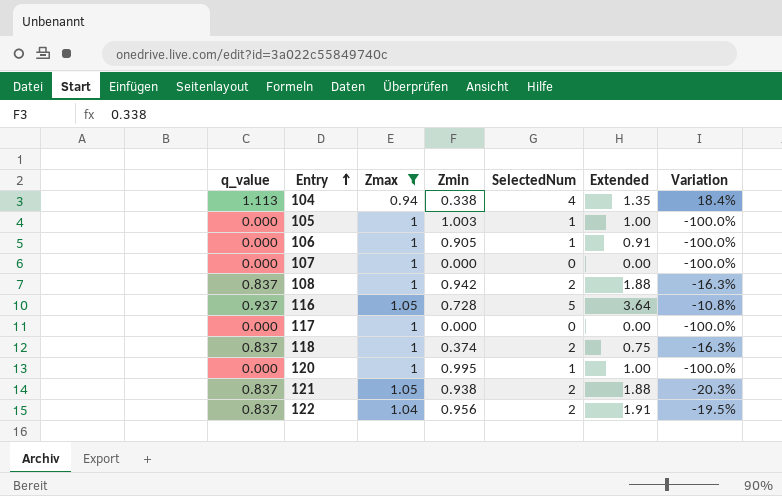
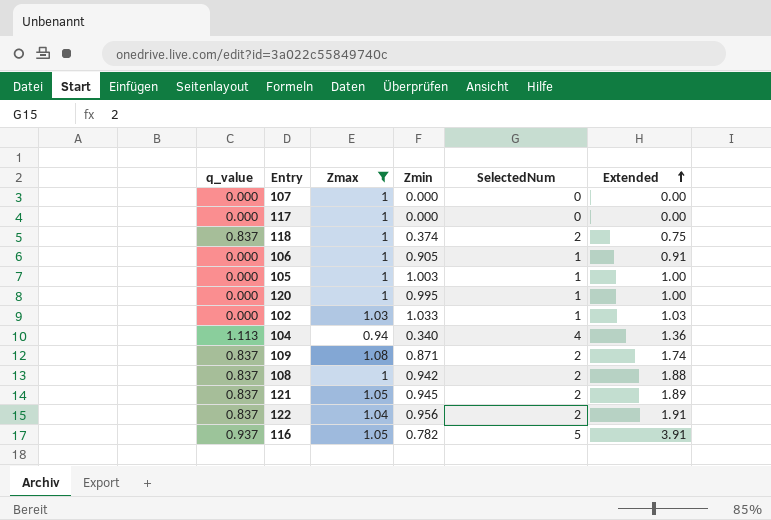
row order: Entry ascending -> Extended ascending
column Variation | formula: ([q_value] - [Zmax]) / [Zmax] -> none
row 102: none -> 0.000 | 1.03 | 1.033 | 1 | 1.03
104 | Zmin: 0.338 -> 0.340
104 | Extended: 1.35 -> 1.36
row 109: none -> 0.837 | 1.08 | 0.871 | 2 | 1.74
121 | Zmin: 0.938 -> 0.945
121 | Extended: 1.88 -> 1.89
116 | Zmin: 0.728 -> 0.782
116 | Extended: 3.64 -> 3.91

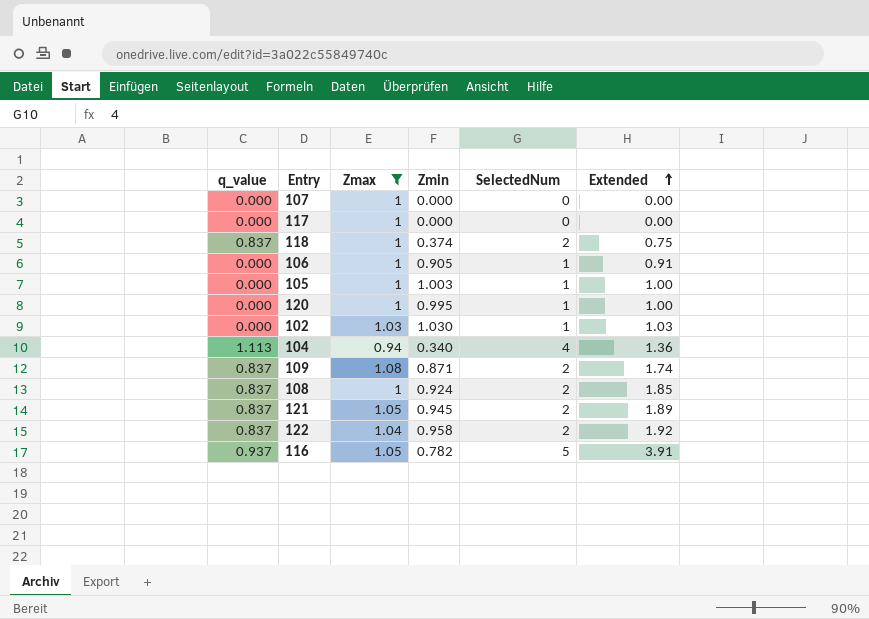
102 | Zmin: 1.033 -> 1.030
108 | Zmin: 0.942 -> 0.924
108 | Extended: 1.88 -> 1.85
122 | Zmin: 0.956 -> 0.958
122 | Extended: 1.91 -> 1.92

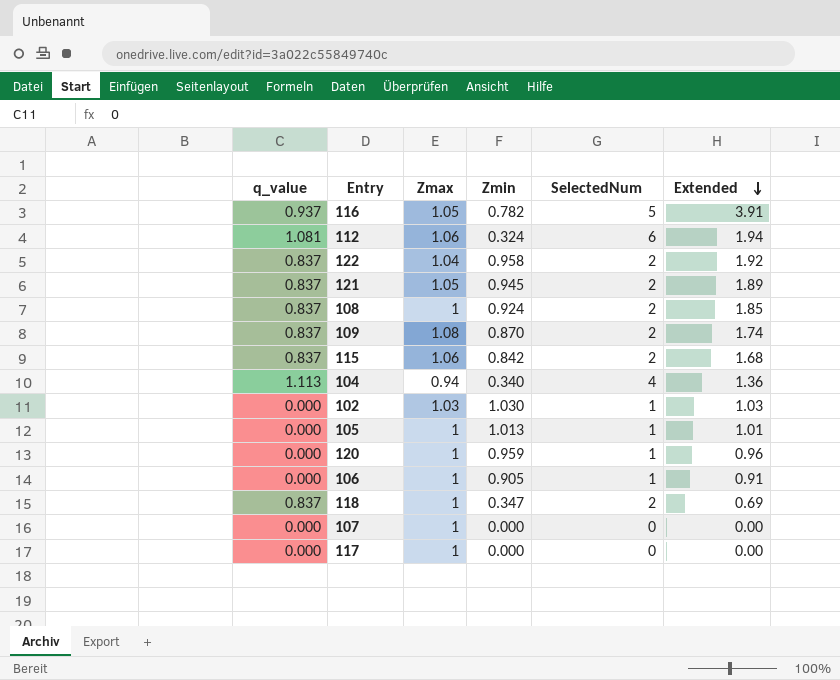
filter: Zmax != 1.06 -> none
row order: Extended ascending -> Extended descending
109 | Zmin: 0.871 -> 0.870
105 | Zmin: 1.003 -> 1.013
105 | Extended: 1.00 -> 1.01
120 | Zmin: 0.995 -> 0.959
120 | Extended: 1.00 -> 0.96
118 | Zmin: 0.374 -> 0.347
118 | Extended: 0.75 -> 0.69

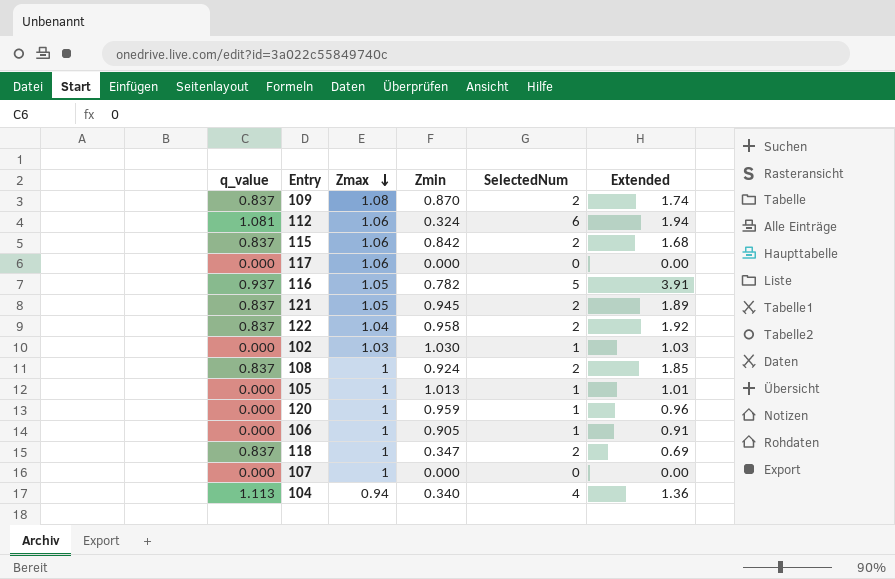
row order: Extended descending -> Zmax descending
117 | Zmax: 1 -> 1.06

